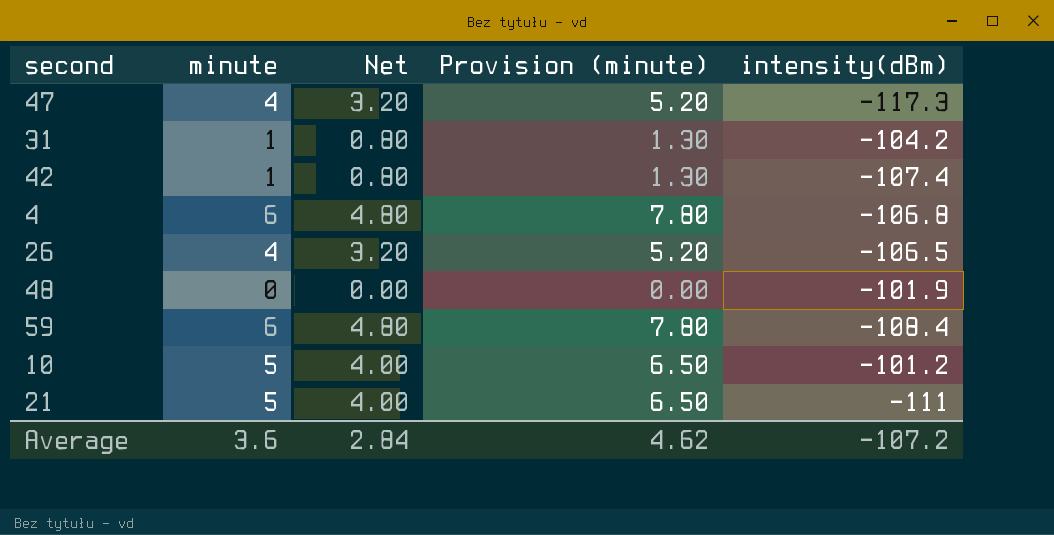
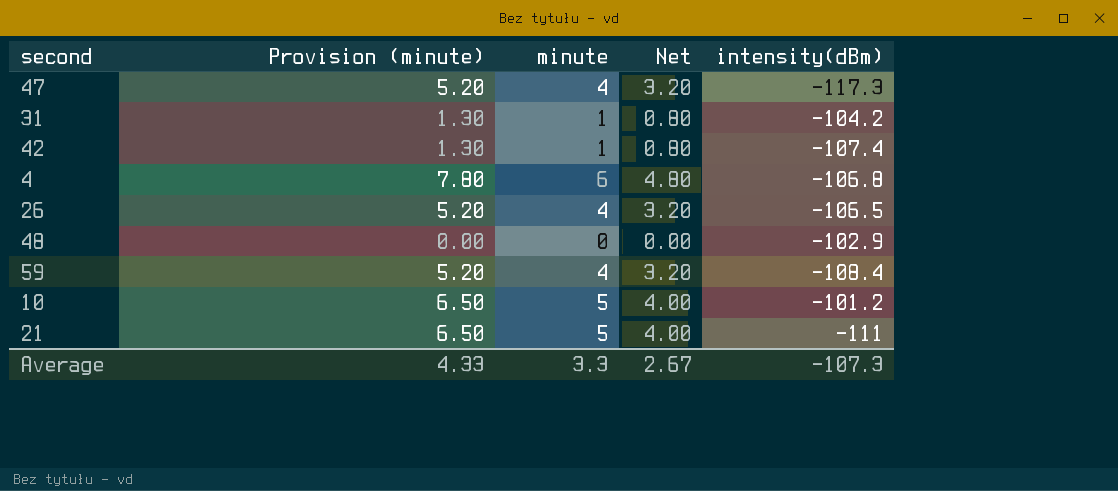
column Provision (minute) | position: 4 -> 2
48 | intensity(dBm): -101.9 -> -102.9
59 | Provision (minute): 7.80 -> 5.20
59 | minute: 6 -> 4
59 | Net: 4.80 -> 3.20
Average | Provision (minute): 4.62 -> 4.33
Average | minute: 3.6 -> 3.3
Average | Net: 2.84 -> 2.67
Average | intensity(dBm): -107.2 -> -107.3

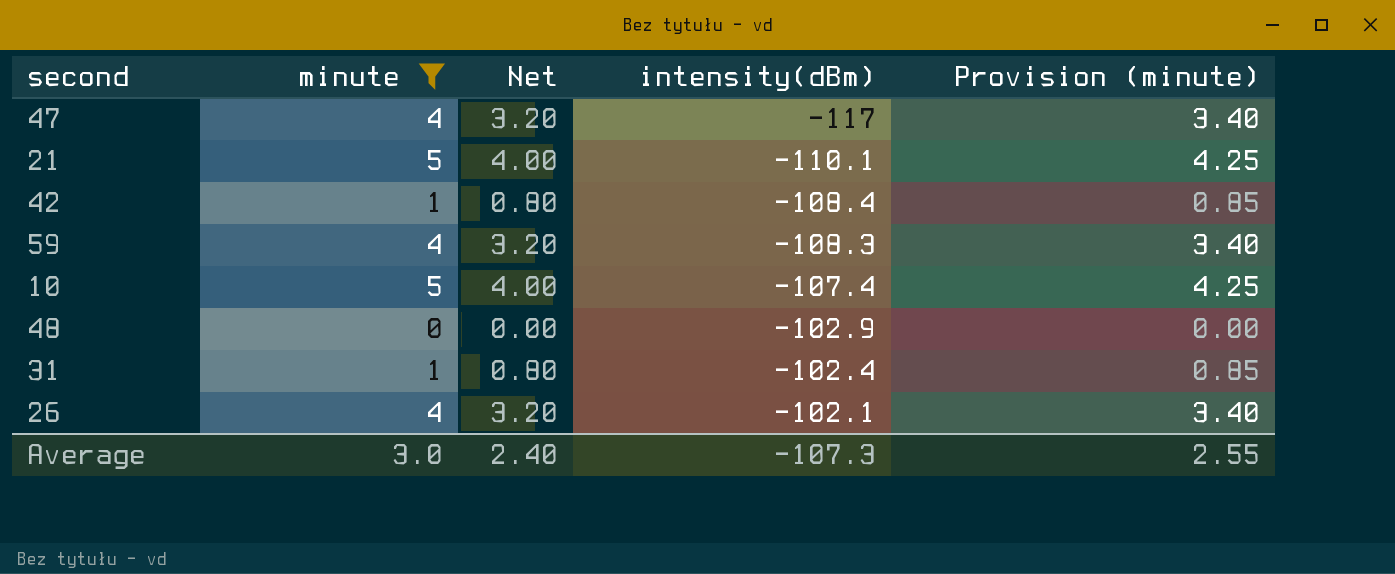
filter: none -> minute != 6
row order: none -> intensity(dBm) ascending
column Provision (minute) | formula: [minute] * 1.3 -> [minute] * 0.85
column Provision (minute) | position: 2 -> 5
47 | intensity(dBm): -117.3 -> -117
21 | intensity(dBm): -111 -> -110.1
42 | intensity(dBm): -107.4 -> -108.4
59 | intensity(dBm): -108.4 -> -108.3
10 | intensity(dBm): -101.2 -> -107.4
31 | intensity(dBm): -104.2 -> -102.4
26 | intensity(dBm): -106.5 -> -102.1
Average | minute: 3.3 -> 3.0
Average | Net: 2.67 -> 2.40
Average | Provision (minute): 4.33 -> 2.55

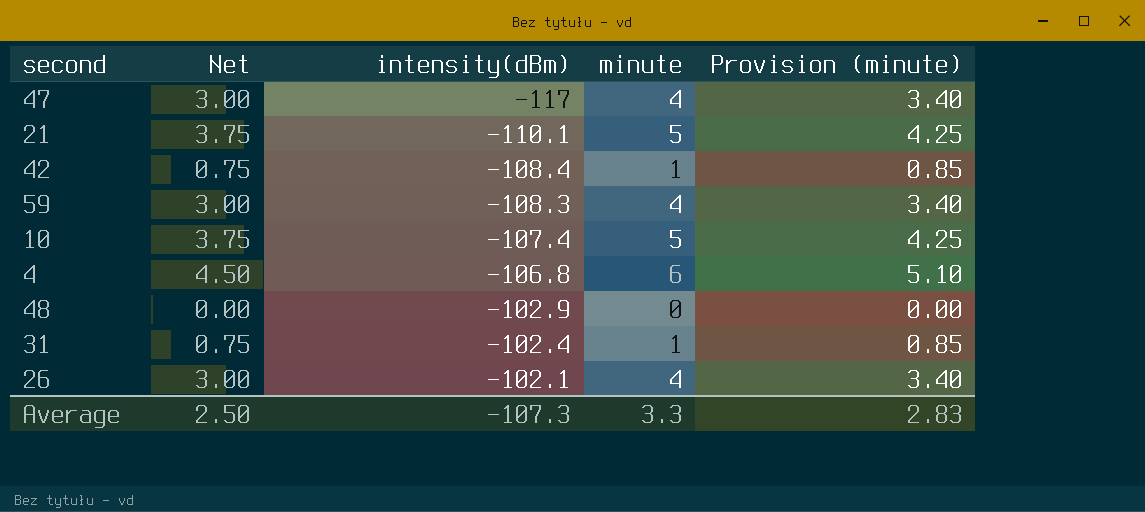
filter: minute != 6 -> none
column Net | formula: [minute] * 0.8 -> [minute] * 0.75
column minute | position: 2 -> 4
Average | Net: 2.40 -> 2.50
Average | minute: 3.0 -> 3.3
Average | Provision (minute): 2.55 -> 2.83

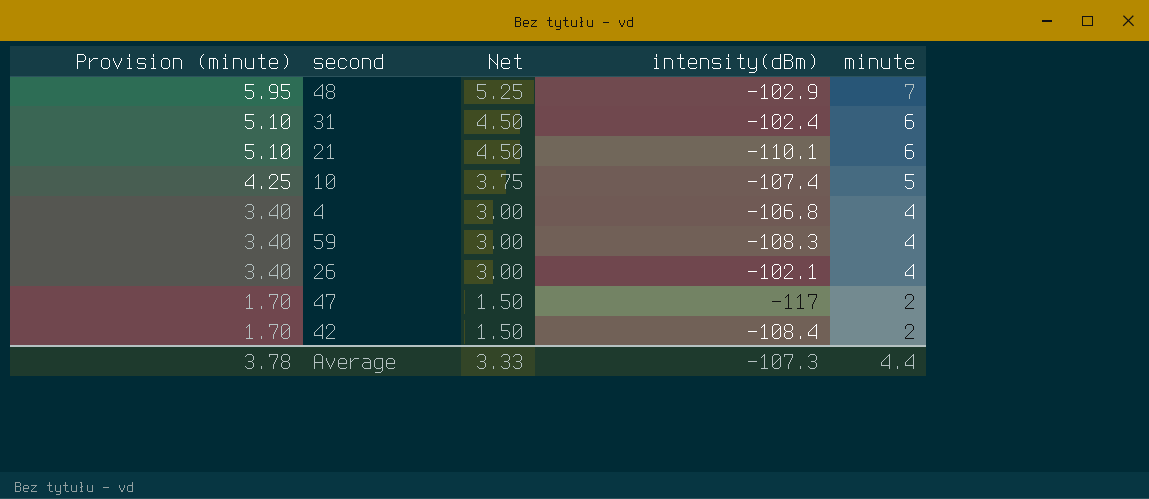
row order: intensity(dBm) ascending -> Provision (minute) descending
column Provision (minute) | position: 5 -> 1
48 | Provision (minute): 0.00 -> 5.95
48 | Net: 0.00 -> 5.25
48 | minute: 0 -> 7
31 | Provision (minute): 0.85 -> 5.10
31 | Net: 0.75 -> 4.50
31 | minute: 1 -> 6
21 | Provision (minute): 4.25 -> 5.10
21 | Net: 3.75 -> 4.50
21 | minute: 5 -> 6
4 | Provision (minute): 5.10 -> 3.40
4 | Net: 4.50 -> 3.00
4 | minute: 6 -> 4
47 | Provision (minute): 3.40 -> 1.70
47 | Net: 3.00 -> 1.50
47 | minute: 4 -> 2
42 | Provision (minute): 0.85 -> 1.70
42 | Net: 0.75 -> 1.50
42 | minute: 1 -> 2
Average | Provision (minute): 2.83 -> 3.78
Average | Net: 2.50 -> 3.33
Average | minute: 3.3 -> 4.4

